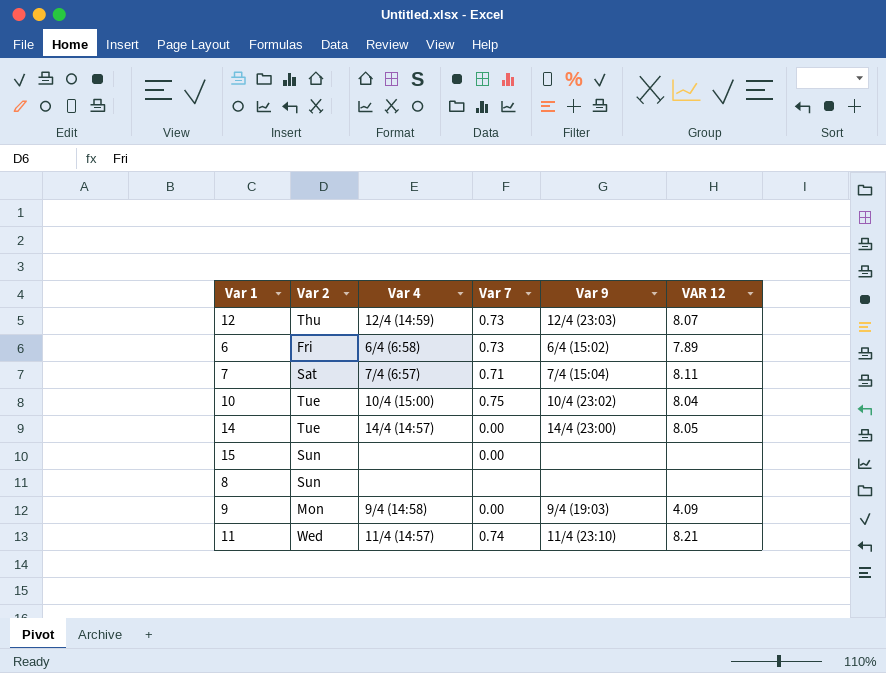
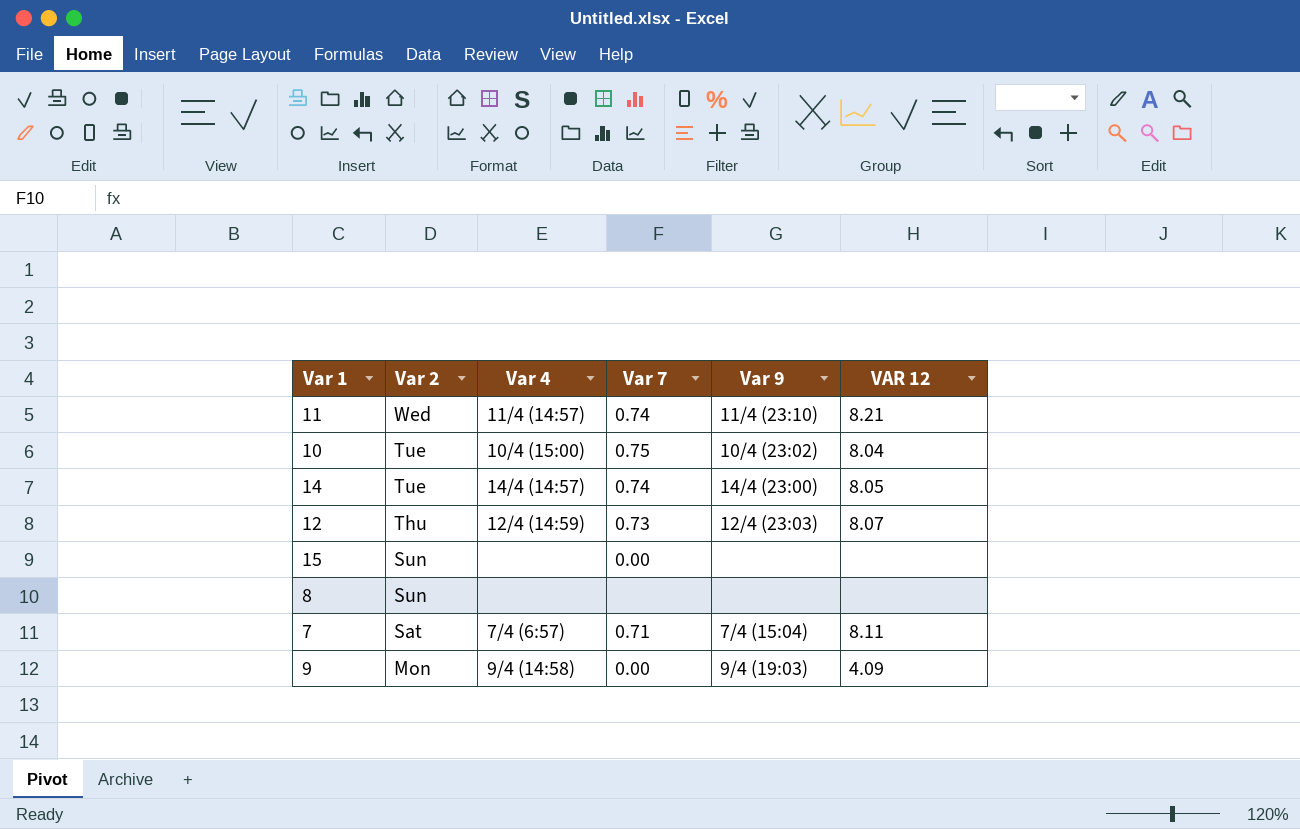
row order: none -> Var 2 descending
row 6: Fri | 6/4 (6:58) | 0.73 | 6/4 (15:02) | 7.89 -> none
14 | Var 7: 0.00 -> 0.74

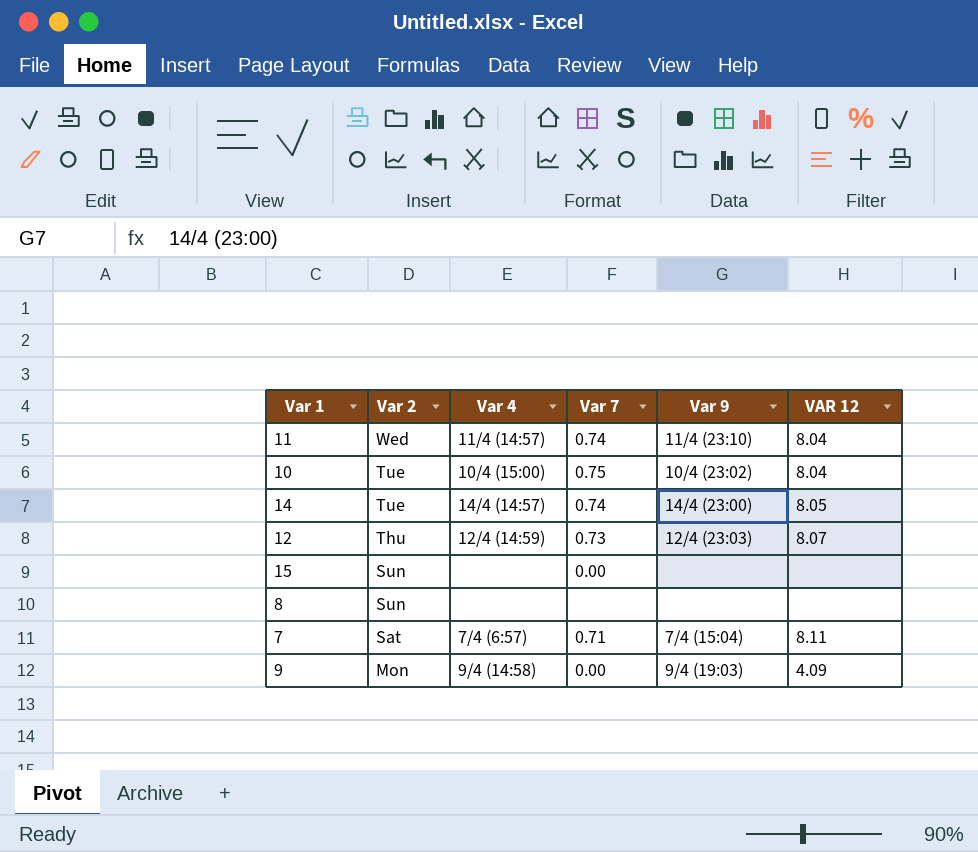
11 | VAR 12: 8.21 -> 8.04

